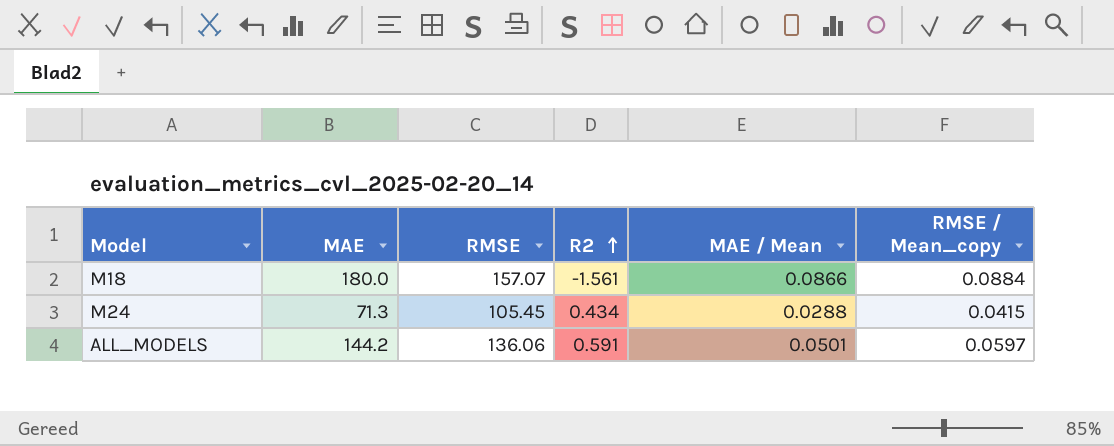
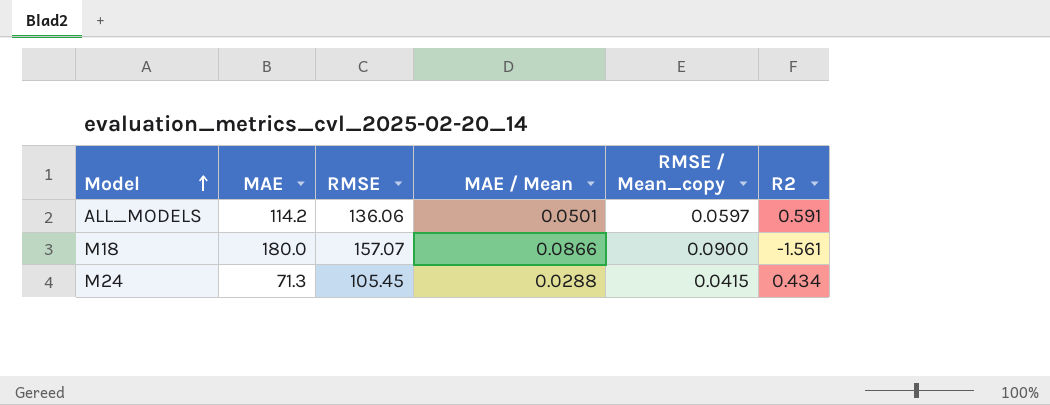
row order: R2 ascending -> Model ascending
column R2 | position: 4 -> 6
ALL_MODELS | MAE: 144.2 -> 114.2
M18 | RMSE / Mean_copy: 0.0884 -> 0.0900

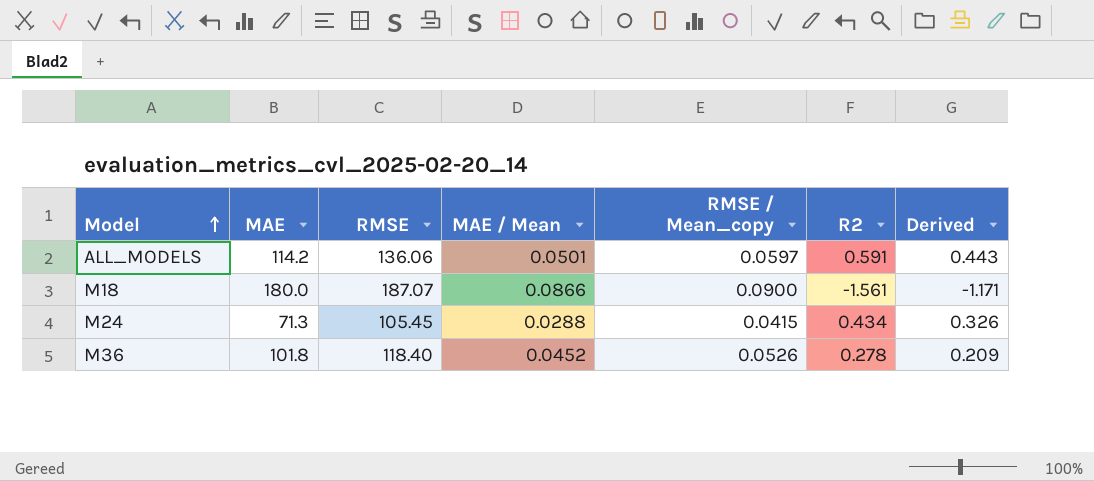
column Derived | formula: none -> [R2] * 0.75
M18 | RMSE: 157.07 -> 187.07
row M36: none -> 101.8 | 118.40 | 0.0452 | 0.0526 | 0.278 | 0.209

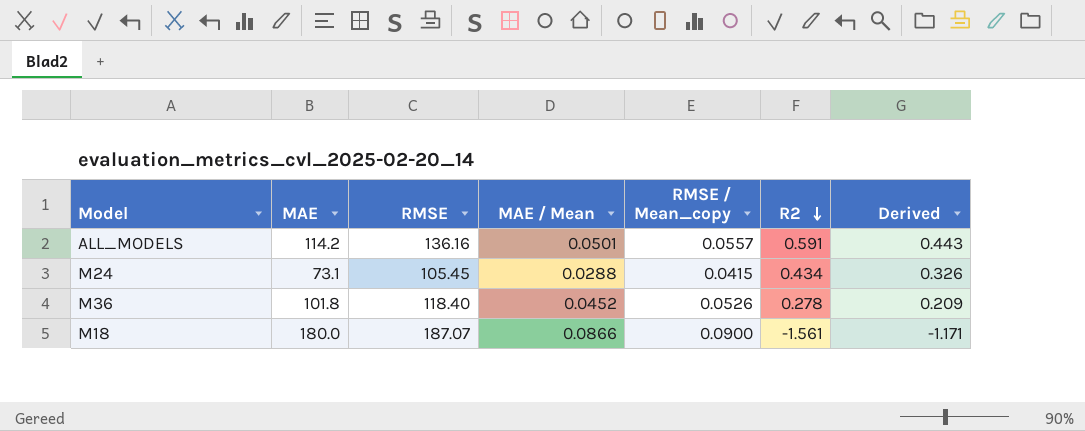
row order: Model ascending -> R2 descending
ALL_MODELS | RMSE: 136.06 -> 136.16
ALL_MODELS | RMSE / Mean_copy: 0.0597 -> 0.0557
M24 | MAE: 71.3 -> 73.1

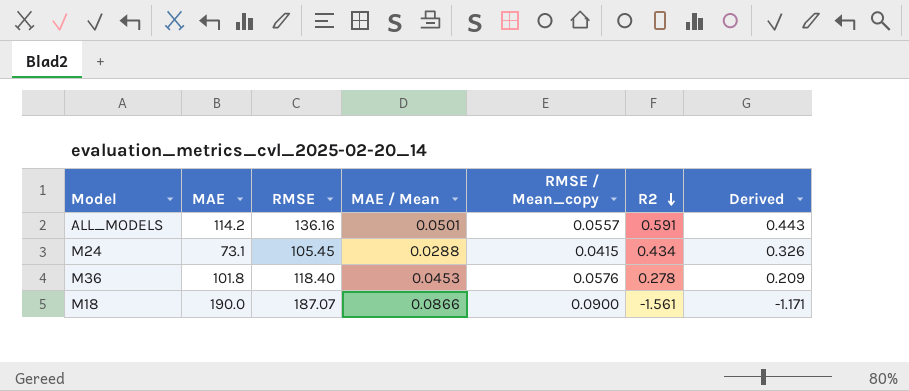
M36 | MAE / Mean: 0.0452 -> 0.0453
M36 | RMSE / Mean_copy: 0.0526 -> 0.0576
M18 | MAE: 180.0 -> 190.0

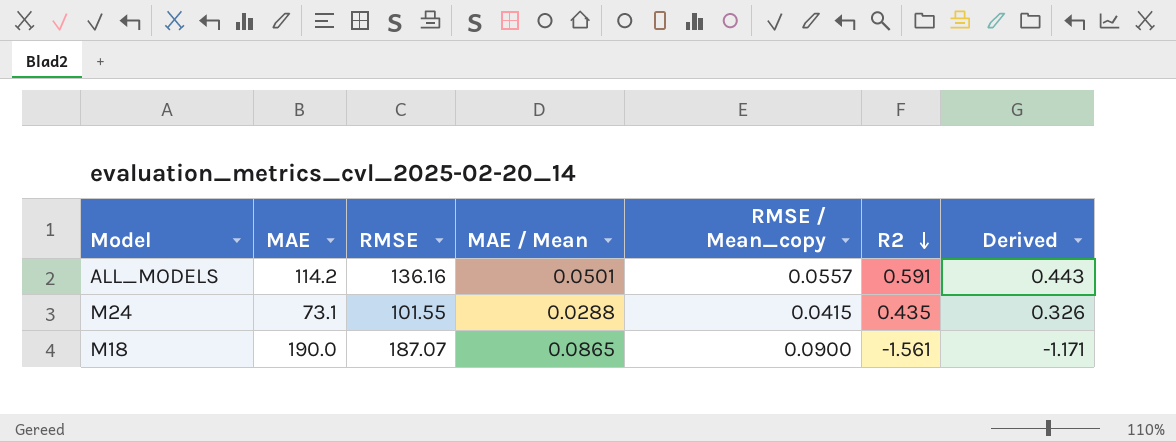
row M36: 101.8 | 118.40 | 0.0453 | 0.0576 | 0.278 | 0.209 -> none
M24 | RMSE: 105.45 -> 101.55
M24 | R2: 0.434 -> 0.435
M18 | MAE / Mean: 0.0866 -> 0.0865

